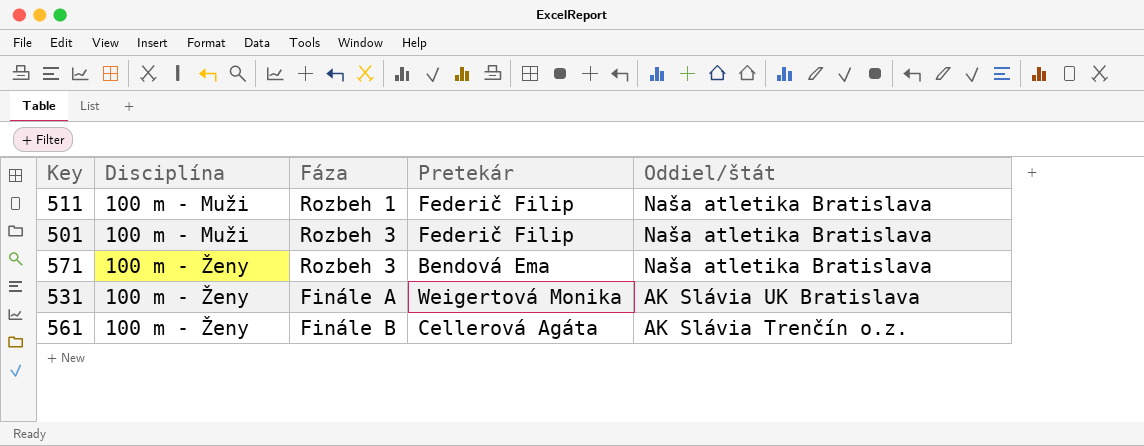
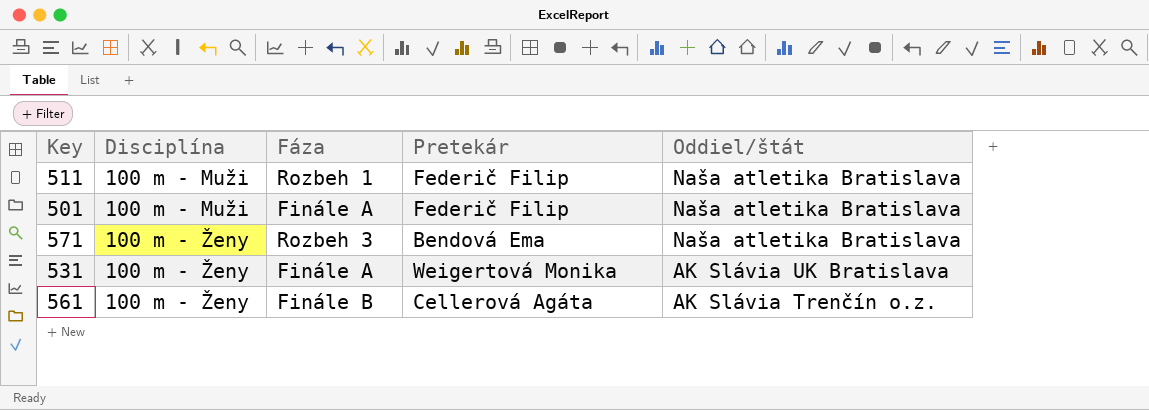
501 | Fáza: Rozbeh 3 -> Finále A

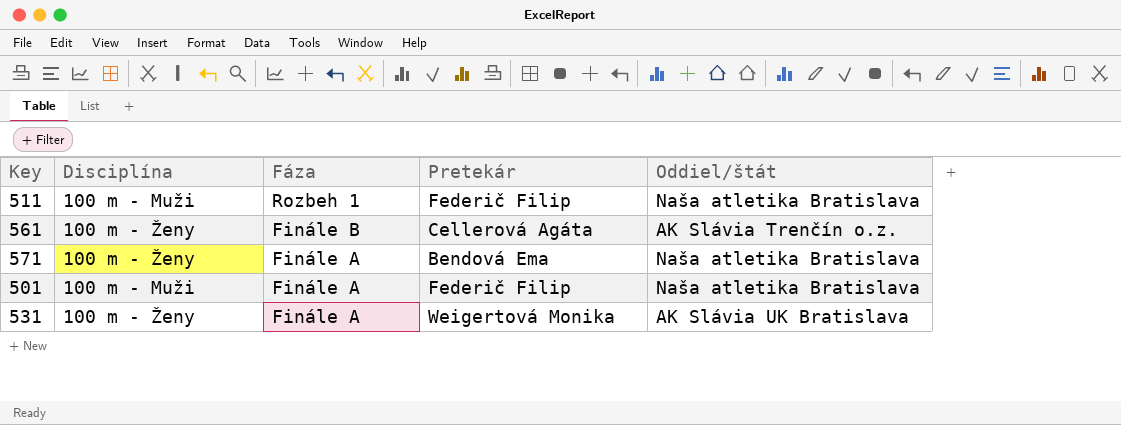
row order: Disciplína ascending -> Fáza descending
571 | Fáza: Rozbeh 3 -> Finále A

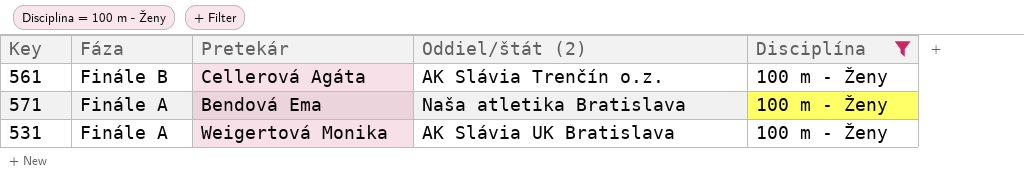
filter: none -> Disciplína = 100 m - Ženy
column name: Oddiel/štát -> Oddiel/štát (2)
column Disciplína | position: 2 -> 5

